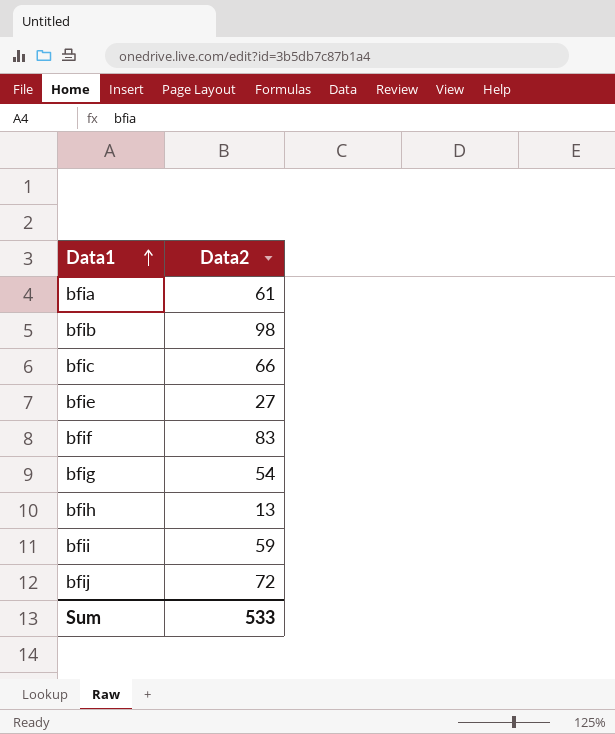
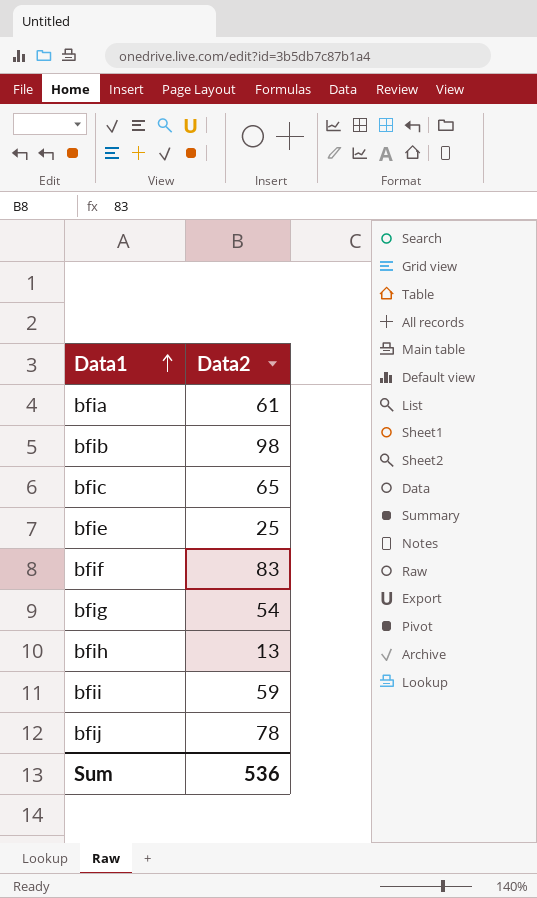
bfic | Data2: 66 -> 65
bfie | Data2: 27 -> 25
bfij | Data2: 72 -> 78
Sum | Data2: 533 -> 536

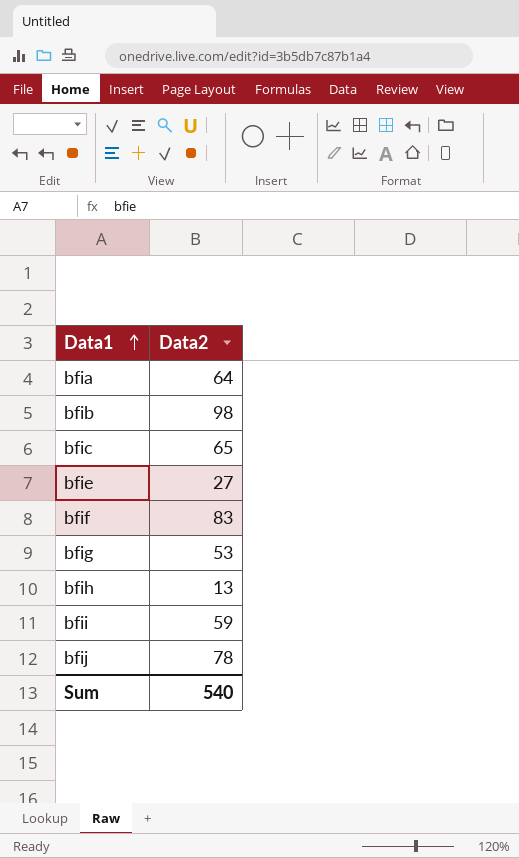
bfia | Data2: 61 -> 64
bfie | Data2: 25 -> 27
bfig | Data2: 54 -> 53
Sum | Data2: 536 -> 540

